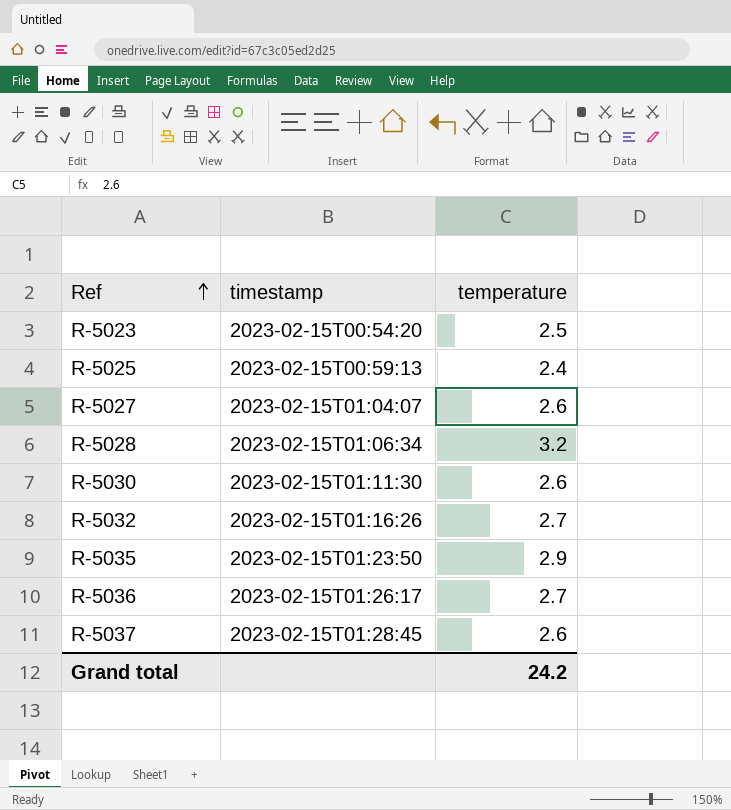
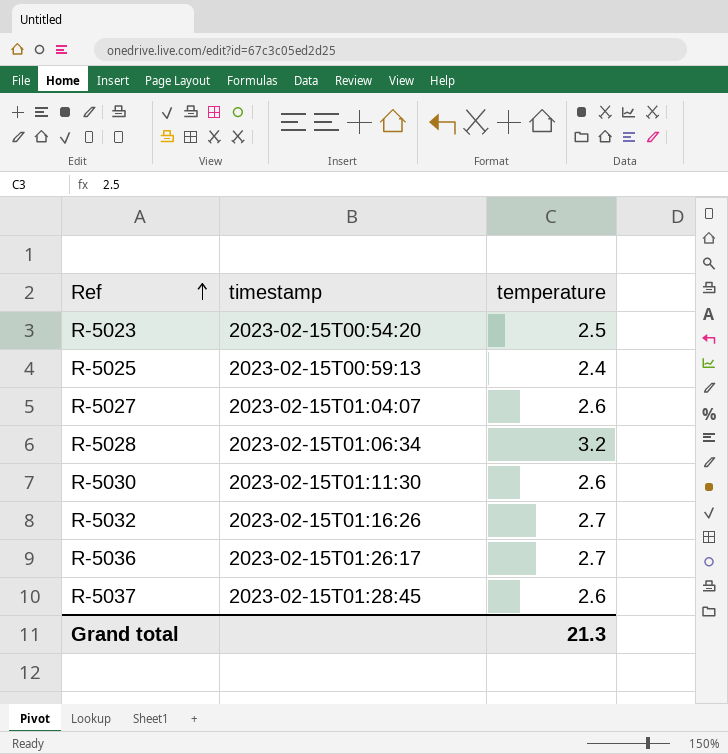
row R-5035: 2023-02-15T01:23:50 | 2.9 -> none
Grand total | temperature: 24.2 -> 21.3

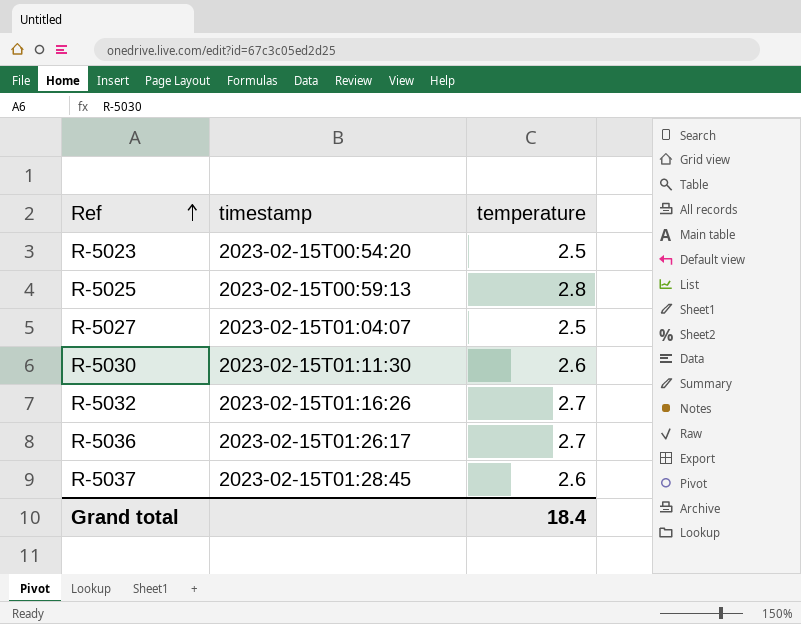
row R-5028: 2023-02-15T01:06:34 | 3.2 -> none
R-5025 | temperature: 2.4 -> 2.8
R-5027 | temperature: 2.6 -> 2.5
Grand total | temperature: 21.3 -> 18.4

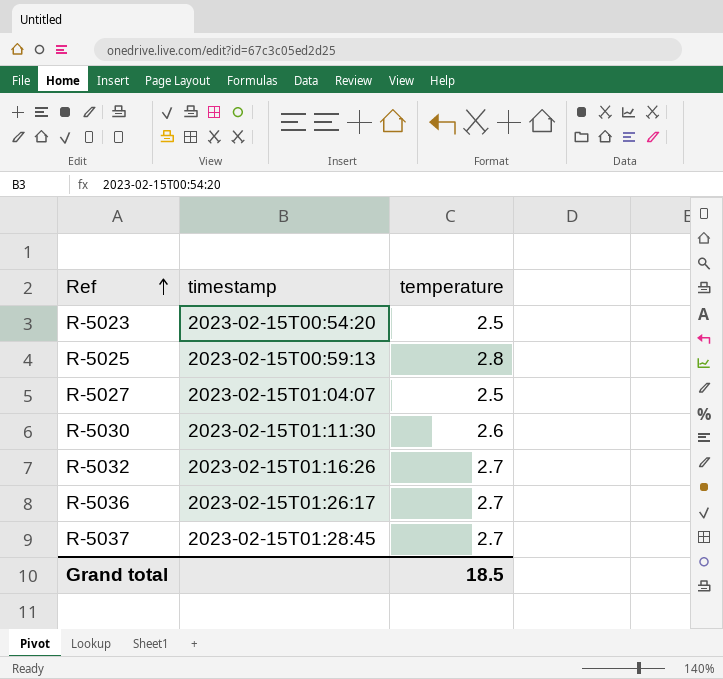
R-5037 | temperature: 2.6 -> 2.7
Grand total | temperature: 18.4 -> 18.5

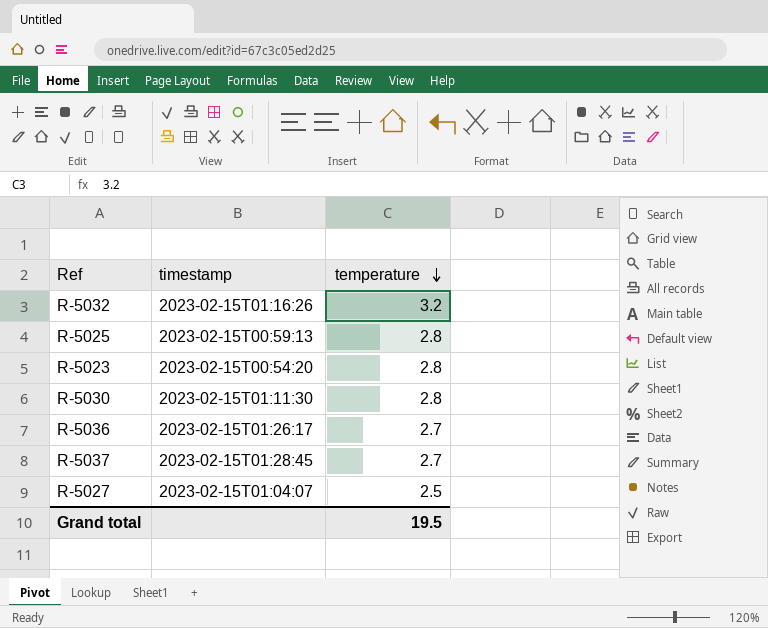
row order: Ref ascending -> temperature descending
R-5032 | temperature: 2.7 -> 3.2
R-5023 | temperature: 2.5 -> 2.8
R-5030 | temperature: 2.6 -> 2.8
Grand total | temperature: 18.5 -> 19.5

